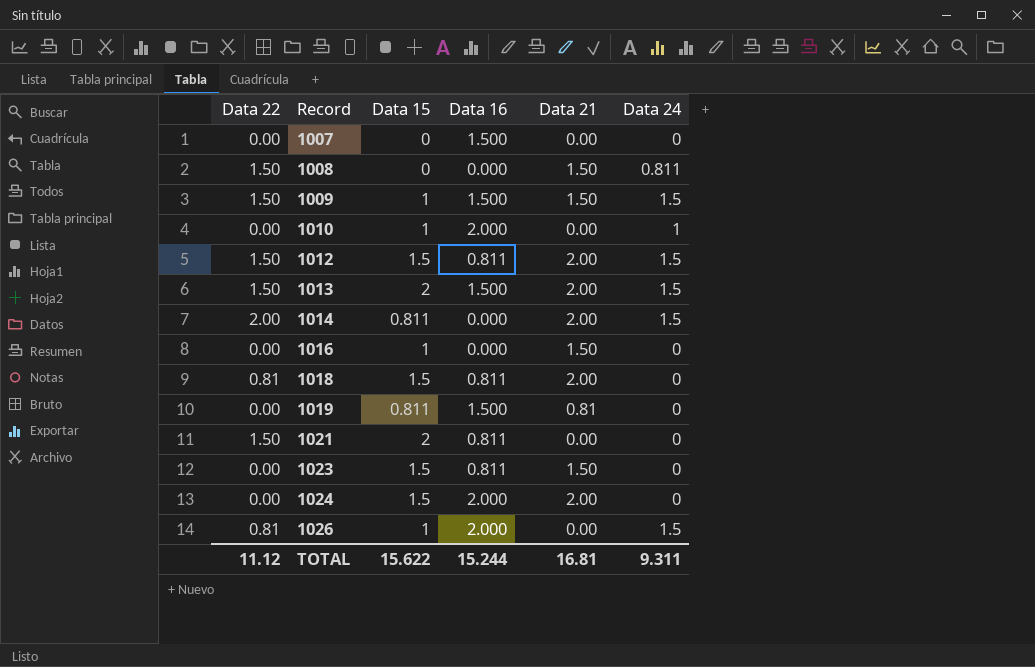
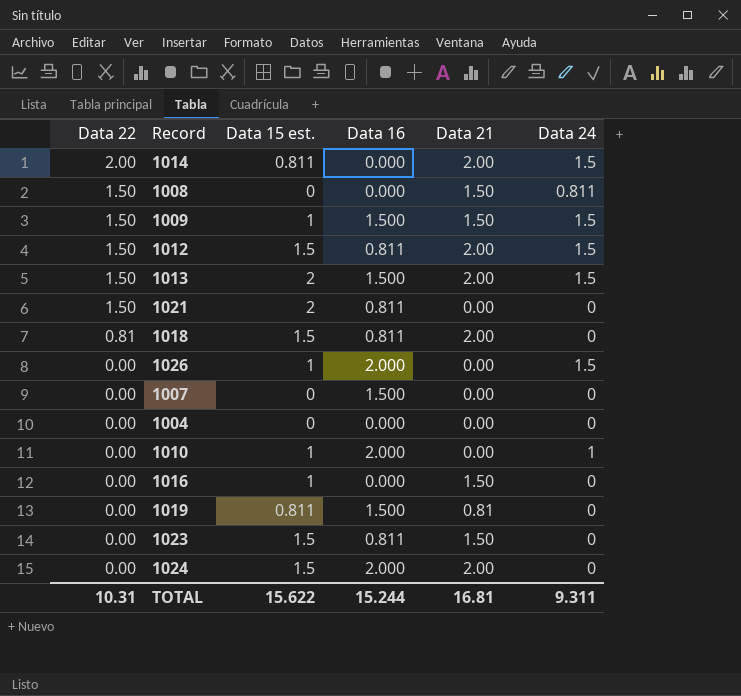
row order: Record ascending -> Data 22 descending
column name: Data 15 -> Data 15 est.
1026 | Data 22: 0.81 -> 0.00
row 1004: none -> 0.00 | 0 | 0.000 | 0.00 | 0
TOTAL | Data 22: 11.12 -> 10.31

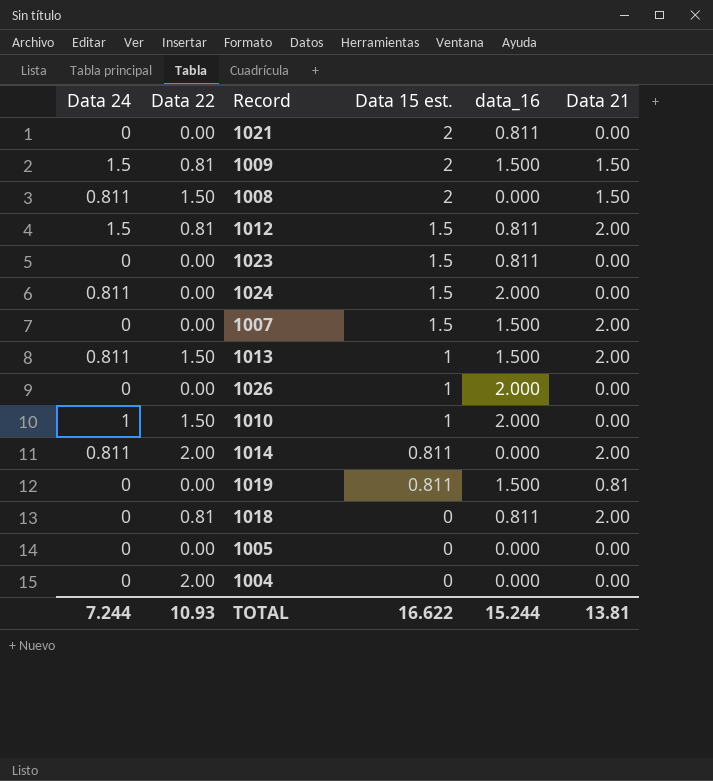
row order: Data 22 descending -> Data 15 est. descending
column Data 24 | position: 6 -> 1
column name: Data 16 -> data_16
row 1016: 0.00 | 1 | 0.000 | 1.50 | 0 -> none
1021 | Data 22: 1.50 -> 0.00
1009 | Data 22: 1.50 -> 0.81
1009 | Data 15 est.: 1 -> 2
1008 | Data 15 est.: 0 -> 2
1012 | Data 22: 1.50 -> 0.81
1023 | Data 21: 1.50 -> 0.00
1024 | Data 24: 0 -> 0.811
1024 | Data 21: 2.00 -> 0.00
1007 | Data 15 est.: 0 -> 1.5
1007 | Data 21: 0.00 -> 2.00
1013 | Data 24: 1.5 -> 0.811
1013 | Data 15 est.: 2 -> 1
1026 | Data 24: 1.5 -> 0
1010 | Data 22: 0.00 -> 1.50
1014 | Data 24: 1.5 -> 0.811
1018 | Data 15 est.: 1.5 -> 0
row 1005: none -> 0 | 0.00 | 0 | 0.000 | 0.00
1004 | Data 22: 0.00 -> 2.00
TOTAL | Data 24: 9.311 -> 7.244
TOTAL | Data 22: 10.31 -> 10.93
TOTAL | Data 15 est.: 15.622 -> 16.622
TOTAL | Data 21: 16.81 -> 13.81

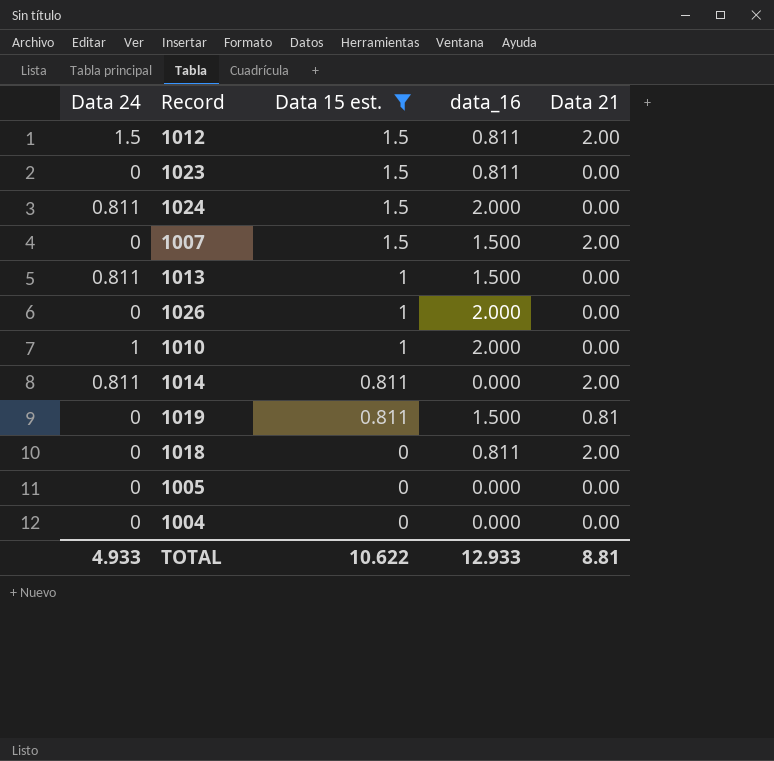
filter: none -> Data 15 est. != 2
column Data 22 | position: 2 -> none
1013 | Data 21: 2.00 -> 0.00
TOTAL | Data 24: 7.244 -> 4.933
TOTAL | Data 15 est.: 16.622 -> 10.622
TOTAL | data_16: 15.244 -> 12.933
TOTAL | Data 21: 13.81 -> 8.81

